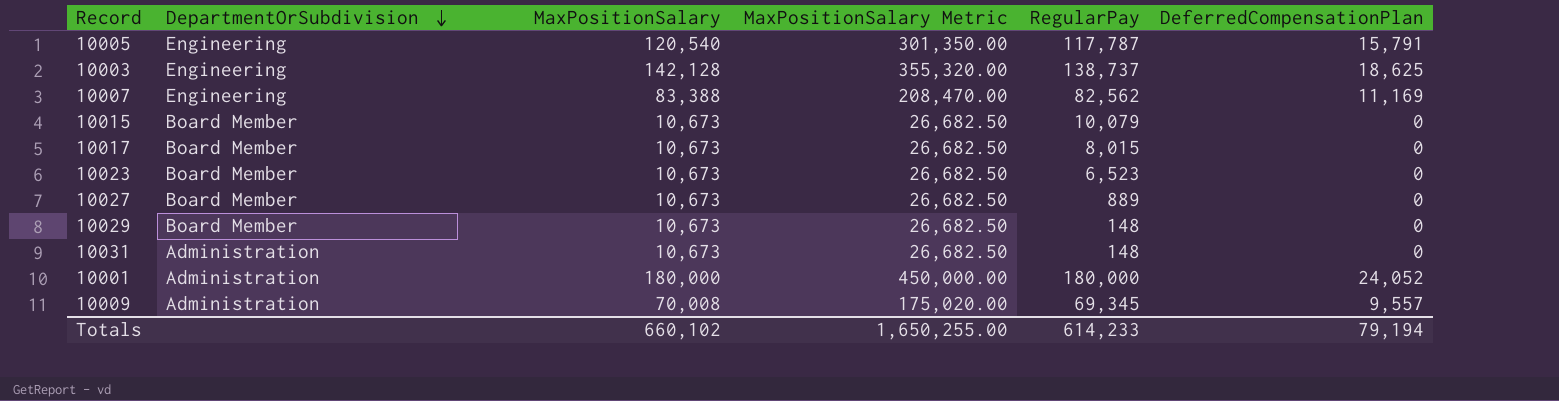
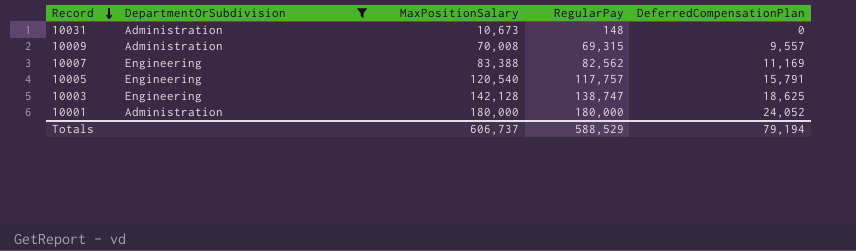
filter: none -> DepartmentOrSubdivision != Board Member
row order: DepartmentOrSubdivision descending -> Record descending
column MaxPositionSalary Metric | formula: [MaxPositionSalary] * 2.5 -> none
10009 | RegularPay: 69,345 -> 69,315
10005 | RegularPay: 117,787 -> 117,757
10003 | RegularPay: 138,737 -> 138,747
Totals | MaxPositionSalary: 660,102 -> 606,737
Totals | RegularPay: 614,233 -> 588,529

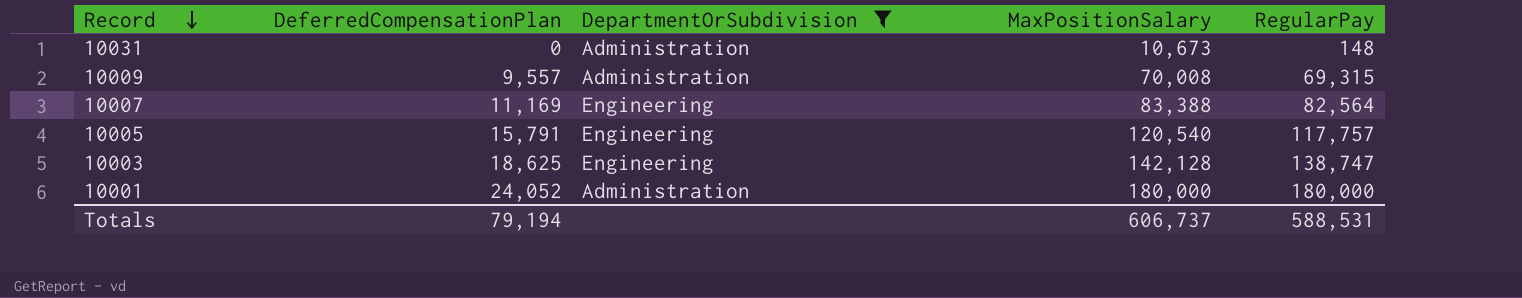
column DeferredCompensationPlan | position: 5 -> 2
10007 | RegularPay: 82,562 -> 82,564
Totals | RegularPay: 588,529 -> 588,531

